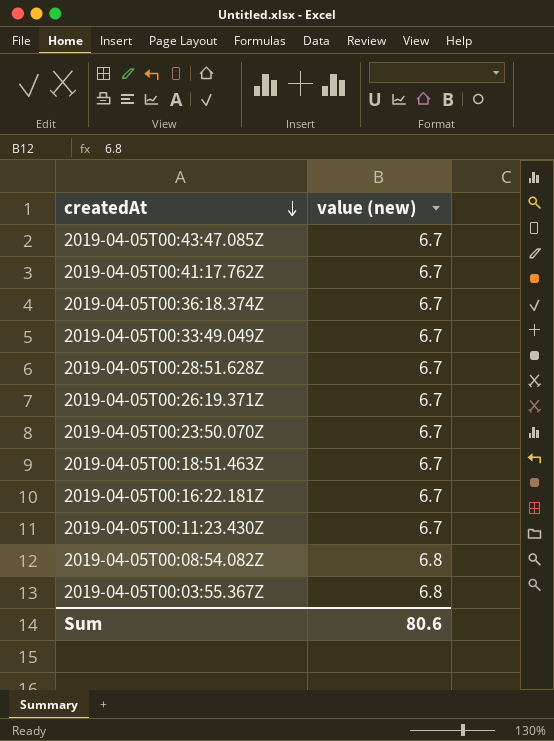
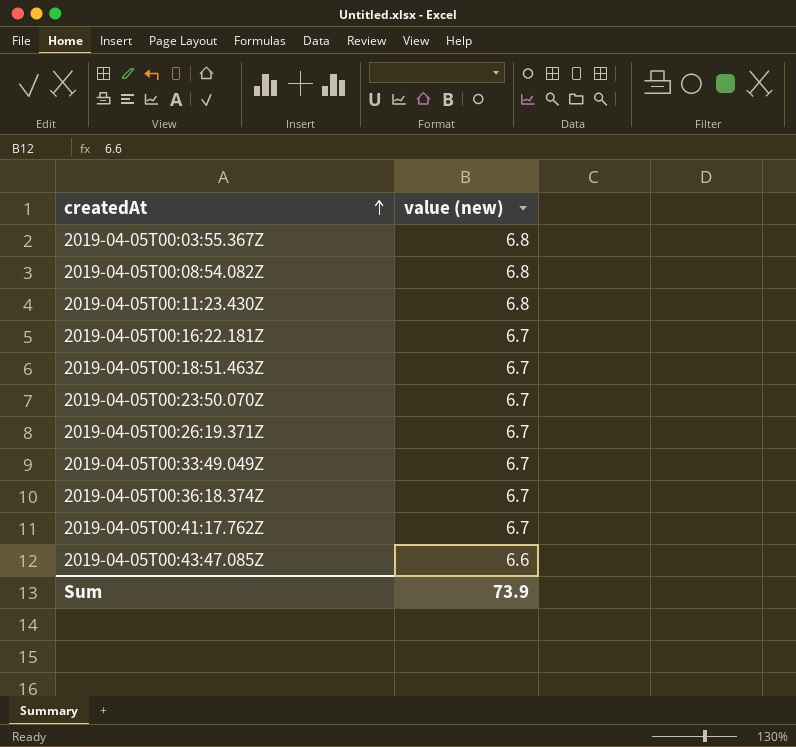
row order: createdAt descending -> createdAt ascending
row 2019-04-05T00:28:51.628Z: 6.7 -> none
2019-04-05T00:11:23.430Z | value (new): 6.7 -> 6.8
2019-04-05T00:43:47.085Z | value (new): 6.7 -> 6.6
Sum | value (new): 80.6 -> 73.9

